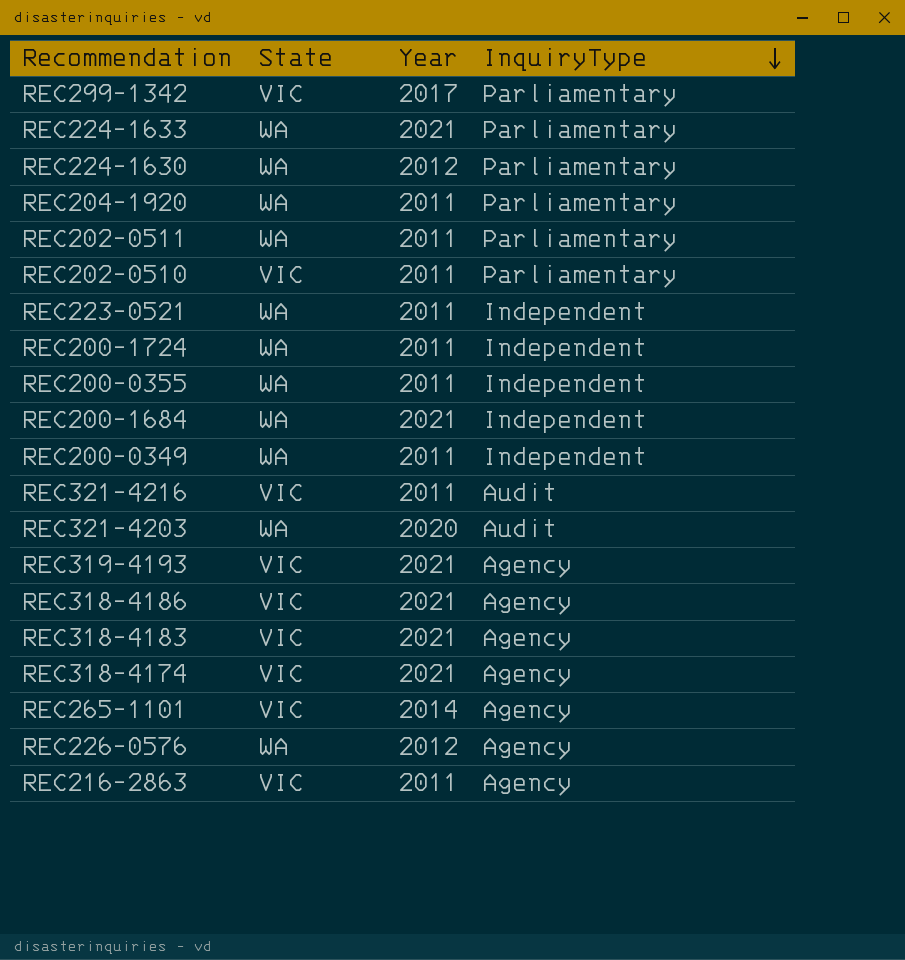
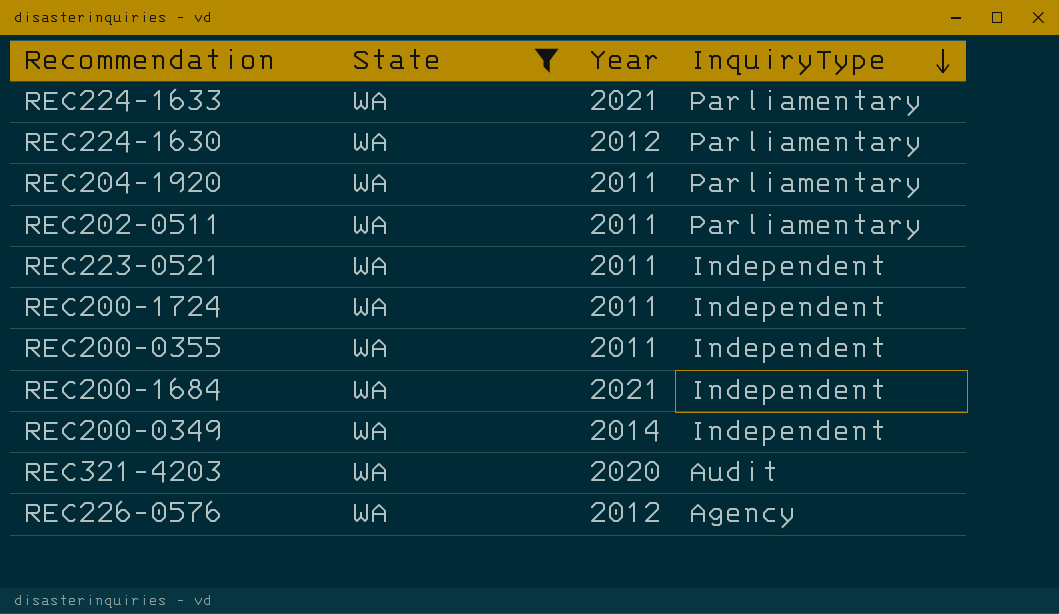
filter: none -> State = WA
REC200-0349 | Year: 2011 -> 2014

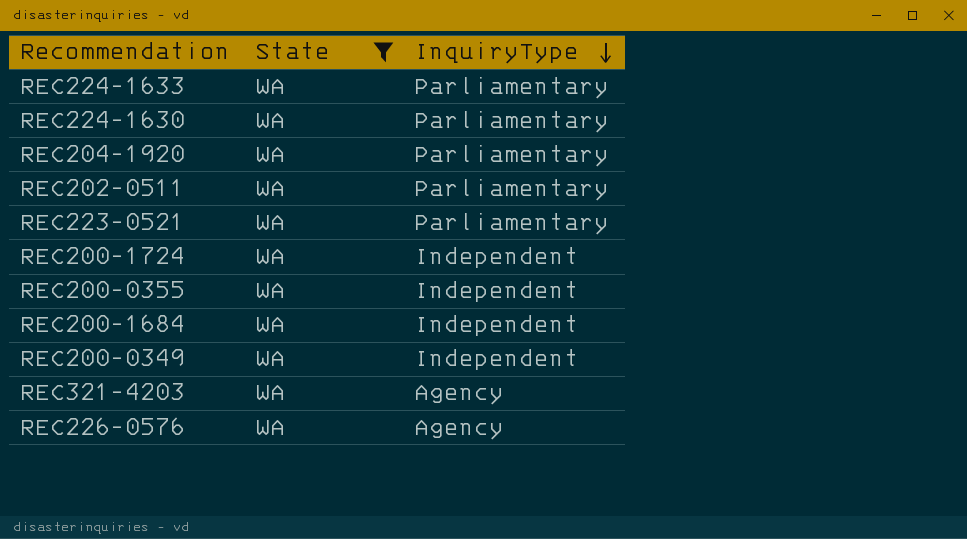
column Year | position: 3 -> none
REC223-0521 | InquiryType: Independent -> Parliamentary
REC321-4203 | InquiryType: Audit -> Agency

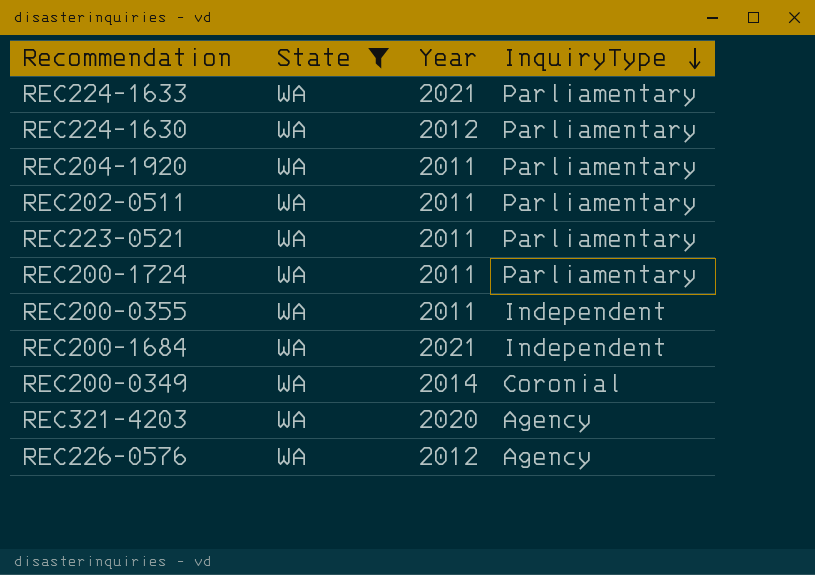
column Year | position: none -> 3
REC200-1724 | InquiryType: Independent -> Parliamentary
REC200-0349 | InquiryType: Independent -> Coronial

